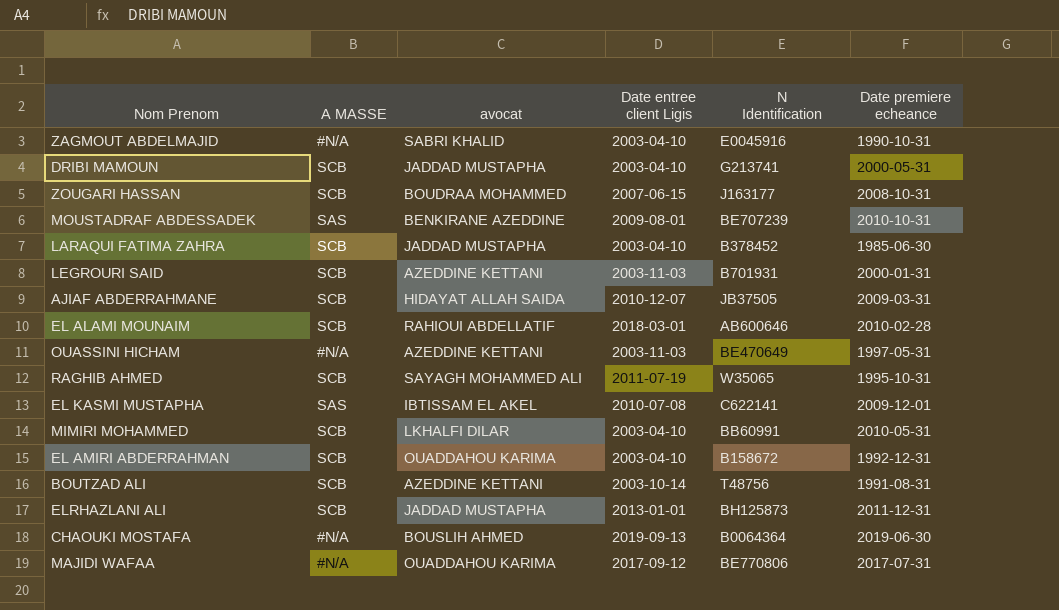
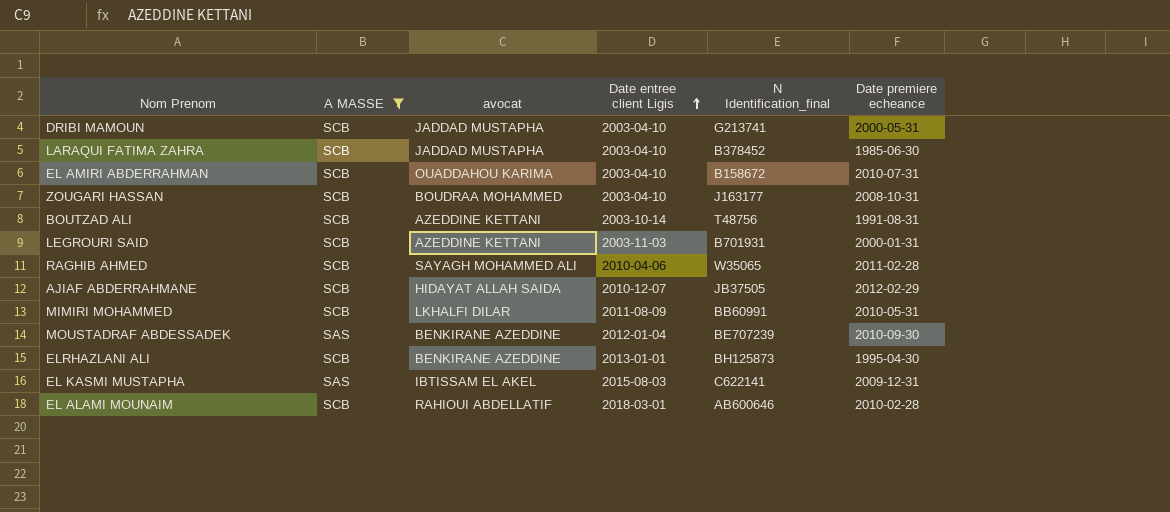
filter: none -> A MASSE != #N/A
row order: none -> Date entree client Ligis ascending
column name: N Identification -> N Identification_final
EL AMIRI ABDERRAHMAN | Date premiere echeance: 1992-12-31 -> 2010-07-31
ZOUGARI HASSAN | Date entree client Ligis: 2007-06-15 -> 2003-04-10
RAGHIB AHMED | Date entree client Ligis: 2011-07-19 -> 2010-04-06
RAGHIB AHMED | Date premiere echeance: 1995-10-31 -> 2011-02-28
AJIAF ABDERRAHMANE | Date premiere echeance: 2009-03-31 -> 2012-02-29
MIMIRI MOHAMMED | Date entree client Ligis: 2003-04-10 -> 2011-08-09
MOUSTADRAF ABDESSADEK | Date entree client Ligis: 2009-08-01 -> 2012-01-04
MOUSTADRAF ABDESSADEK | Date premiere echeance: 2010-10-31 -> 2010-09-30
ELRHAZLANI ALI | avocat: JADDAD MUSTAPHA -> BENKIRANE AZEDDINE
ELRHAZLANI ALI | Date premiere echeance: 2011-12-31 -> 1995-04-30
EL KASMI MUSTAPHA | Date entree client Ligis: 2010-07-08 -> 2015-08-03
EL KASMI MUSTAPHA | Date premiere echeance: 2009-12-01 -> 2009-12-31

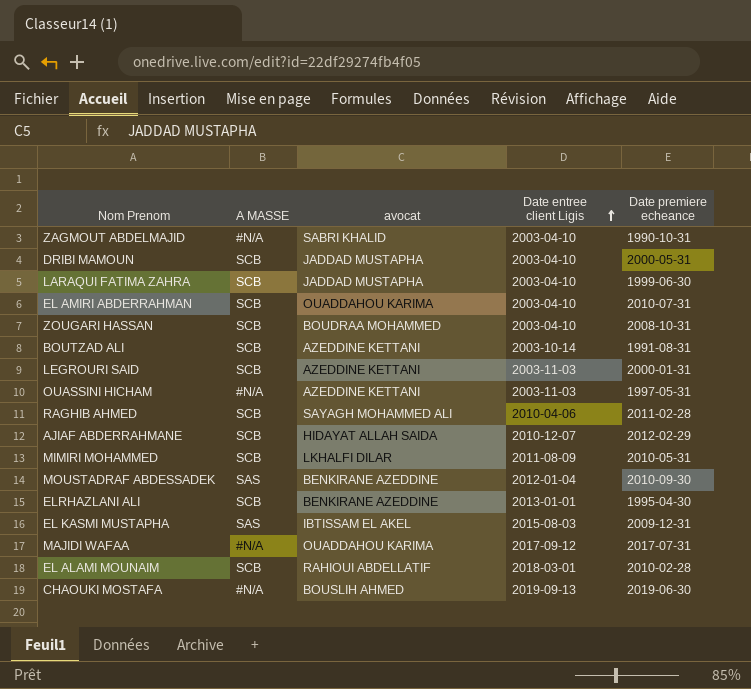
filter: A MASSE != #N/A -> none
column N Identification_final | position: 5 -> none
LARAQUI FATIMA ZAHRA | Date premiere echeance: 1985-06-30 -> 1999-06-30

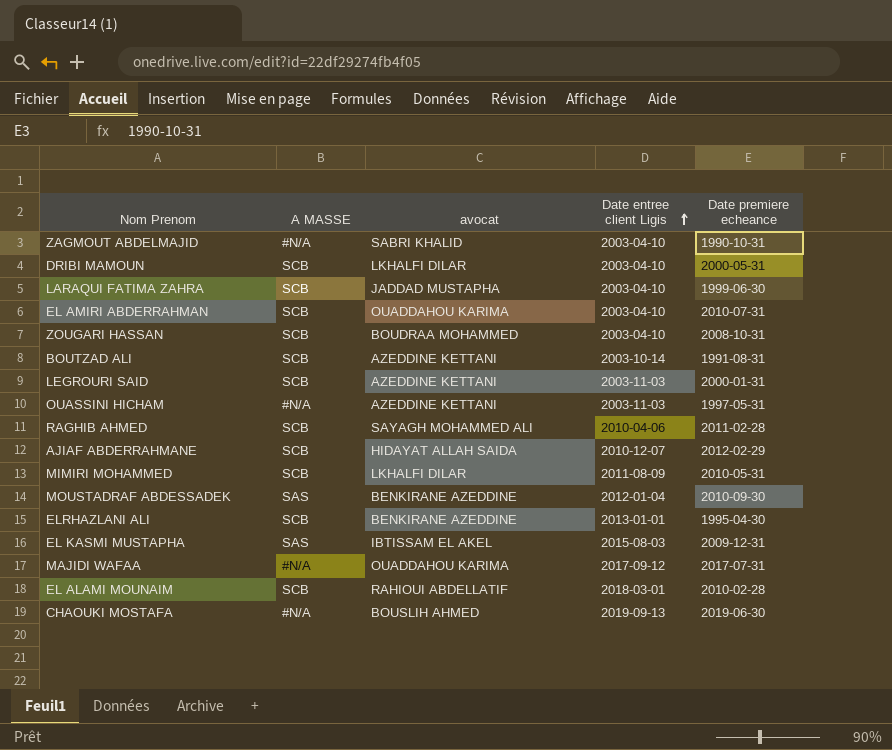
DRIBI MAMOUN | avocat: JADDAD MUSTAPHA -> LKHALFI DILAR

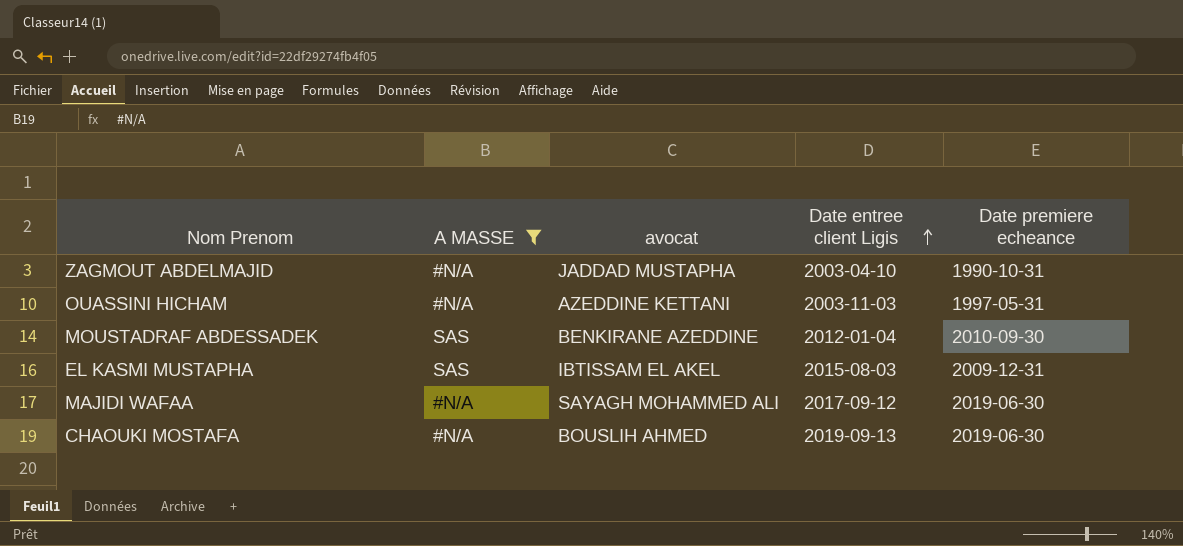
filter: none -> A MASSE != SCB
ZAGMOUT ABDELMAJID | avocat: SABRI KHALID -> JADDAD MUSTAPHA
MAJIDI WAFAA | avocat: OUADDAHOU KARIMA -> SAYAGH MOHAMMED ALI
MAJIDI WAFAA | Date premiere echeance: 2017-07-31 -> 2019-06-30

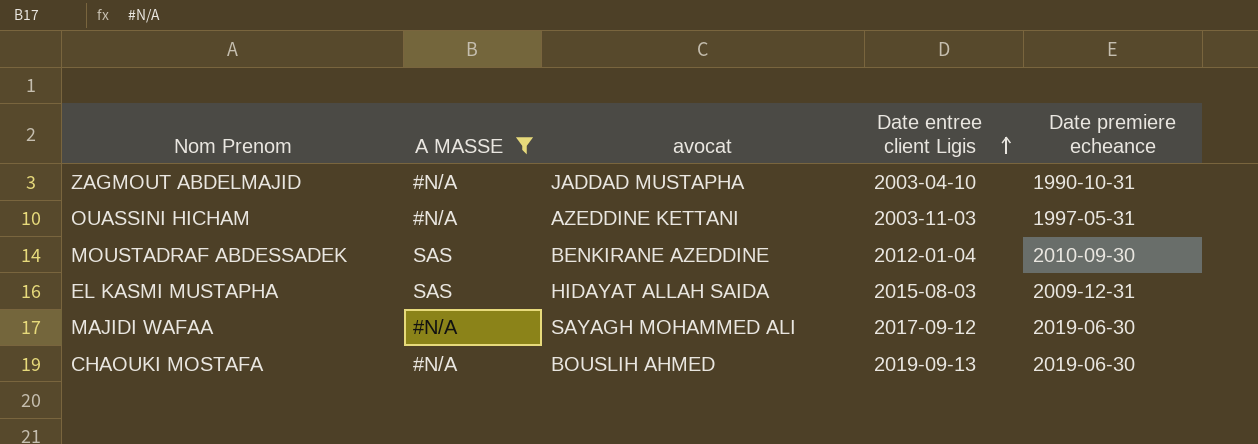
EL KASMI MUSTAPHA | avocat: IBTISSAM EL AKEL -> HIDAYAT ALLAH SAIDA

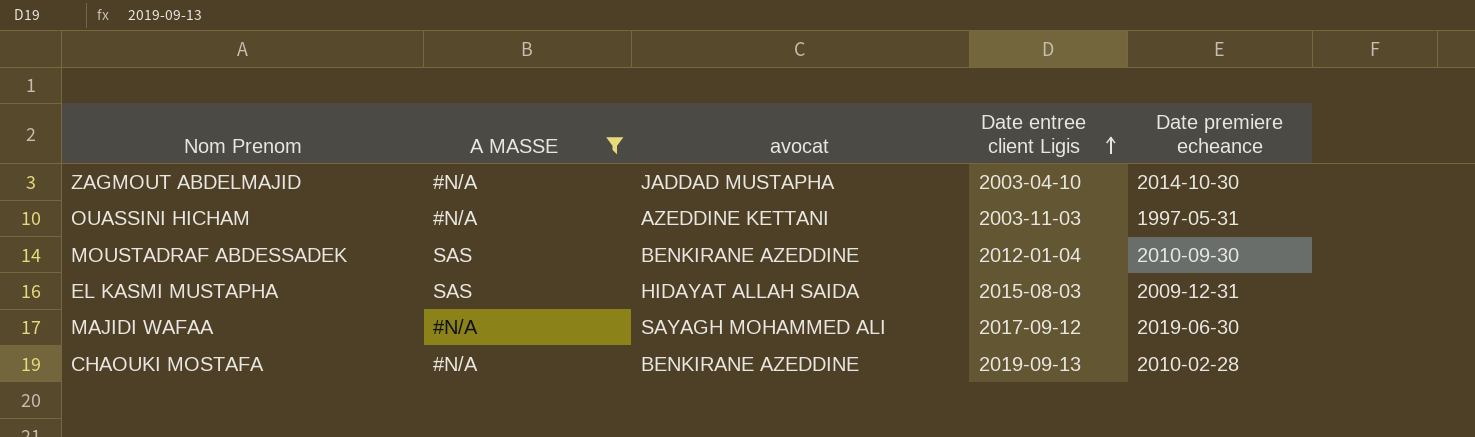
ZAGMOUT ABDELMAJID | Date premiere echeance: 1990-10-31 -> 2014-10-30
CHAOUKI MOSTAFA | avocat: BOUSLIH AHMED -> BENKIRANE AZEDDINE
CHAOUKI MOSTAFA | Date premiere echeance: 2019-06-30 -> 2010-02-28

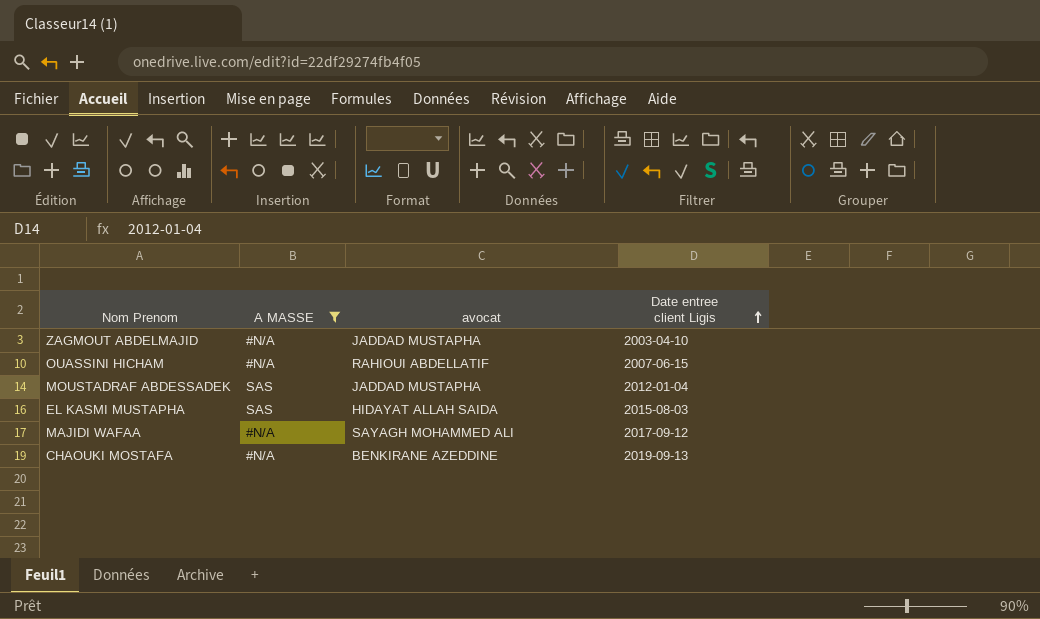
column Date premiere echeance | position: 5 -> none
OUASSINI HICHAM | avocat: AZEDDINE KETTANI -> RAHIOUI ABDELLATIF
OUASSINI HICHAM | Date entree client Ligis: 2003-11-03 -> 2007-06-15
MOUSTADRAF ABDESSADEK | avocat: BENKIRANE AZEDDINE -> JADDAD MUSTAPHA

